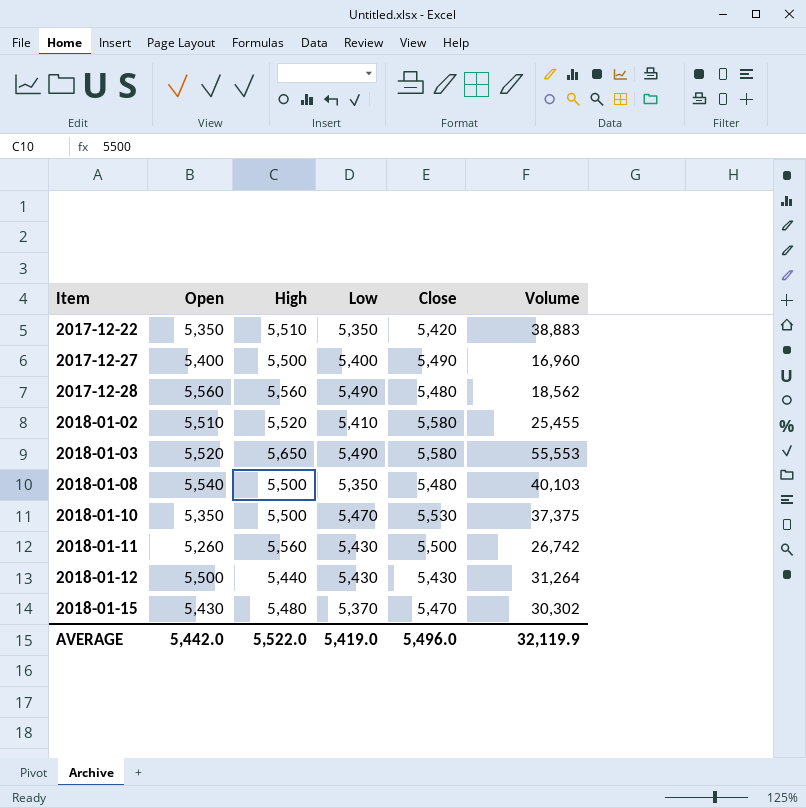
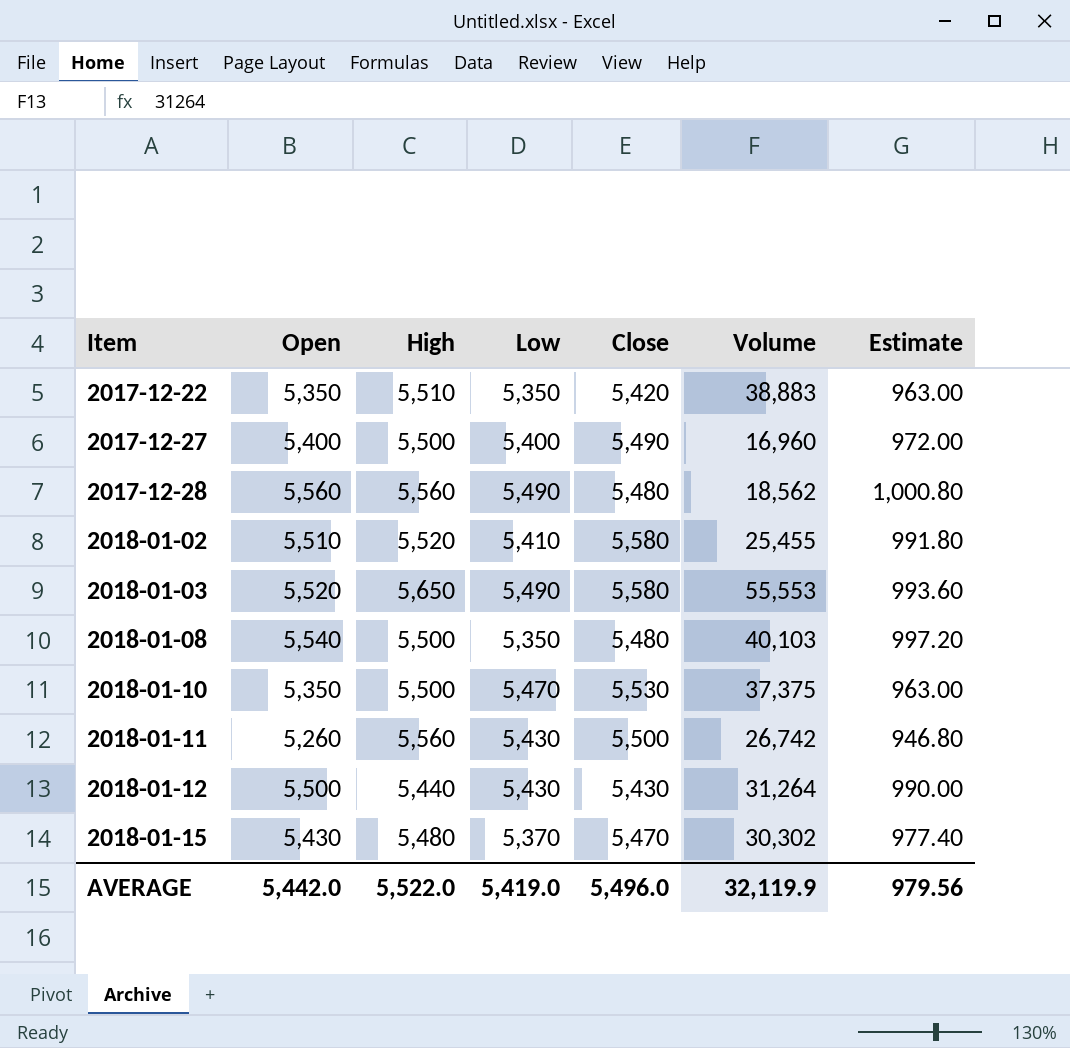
column Estimate | formula: none -> [Open] * 0.18

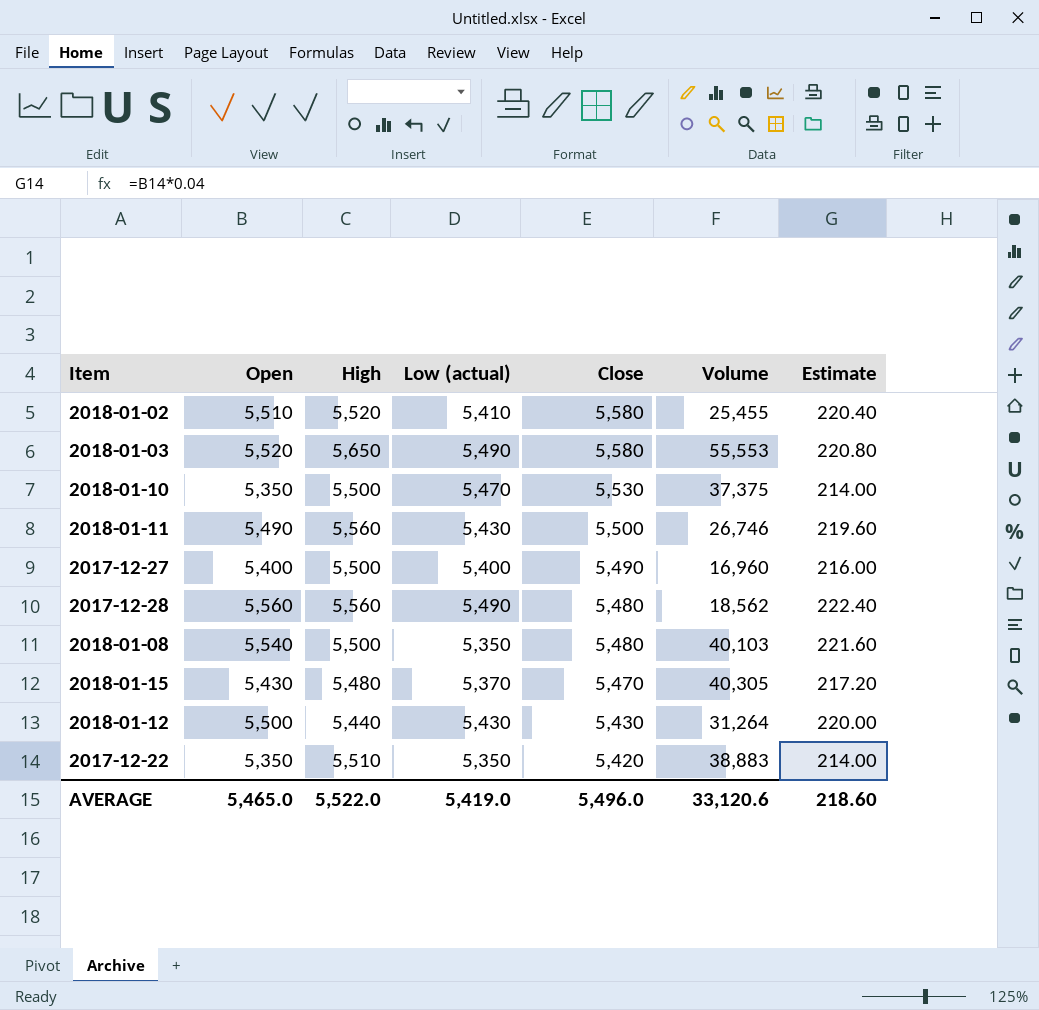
row order: Item ascending -> Close descending
column name: Low -> Low (actual)
column Estimate | formula: [Open] * 0.18 -> [Open] * 0.04
2018-01-11 | Open: 5,260 -> 5,490
2018-01-11 | Volume: 26,742 -> 26,746
2018-01-15 | Volume: 30,302 -> 40,305
AVERAGE | Open: 5,442.0 -> 5,465.0
AVERAGE | Volume: 32,119.9 -> 33,120.6
AVERAGE | Estimate: 979.56 -> 218.60

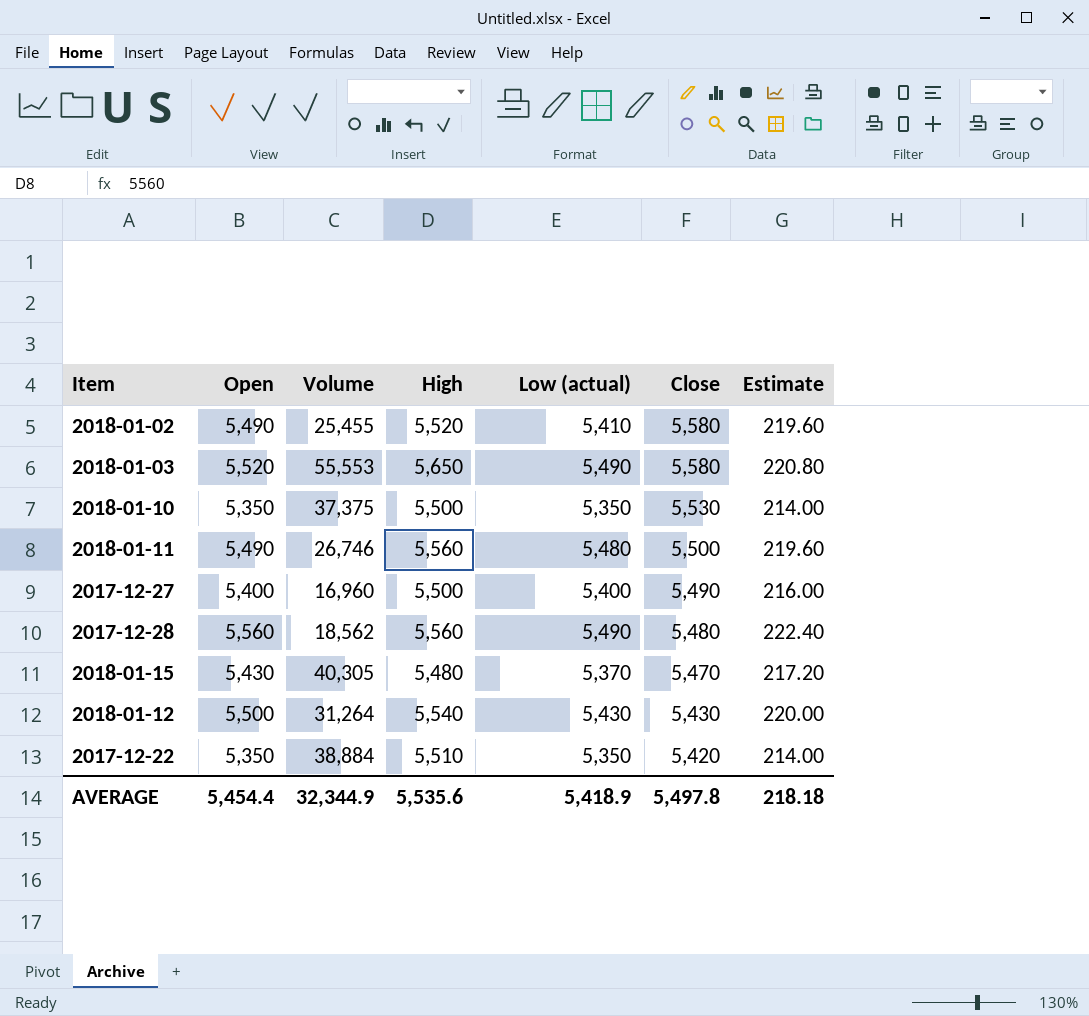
column Volume | position: 6 -> 3
row 2018-01-08: 5,540 | 5,500 | 5,350 | 5,480 | 40,103 | 221.60 -> none
2018-01-02 | Open: 5,510 -> 5,490
2018-01-02 | Estimate: 220.40 -> 219.60
2018-01-10 | Low (actual): 5,470 -> 5,350
2018-01-11 | Low (actual): 5,430 -> 5,480
2018-01-12 | High: 5,440 -> 5,540
2017-12-22 | Volume: 38,883 -> 38,884
AVERAGE | Open: 5,465.0 -> 5,454.4
AVERAGE | Volume: 33,120.6 -> 32,344.9
AVERAGE | High: 5,522.0 -> 5,535.6
AVERAGE | Low (actual): 5,419.0 -> 5,418.9
AVERAGE | Close: 5,496.0 -> 5,497.8
AVERAGE | Estimate: 218.60 -> 218.18

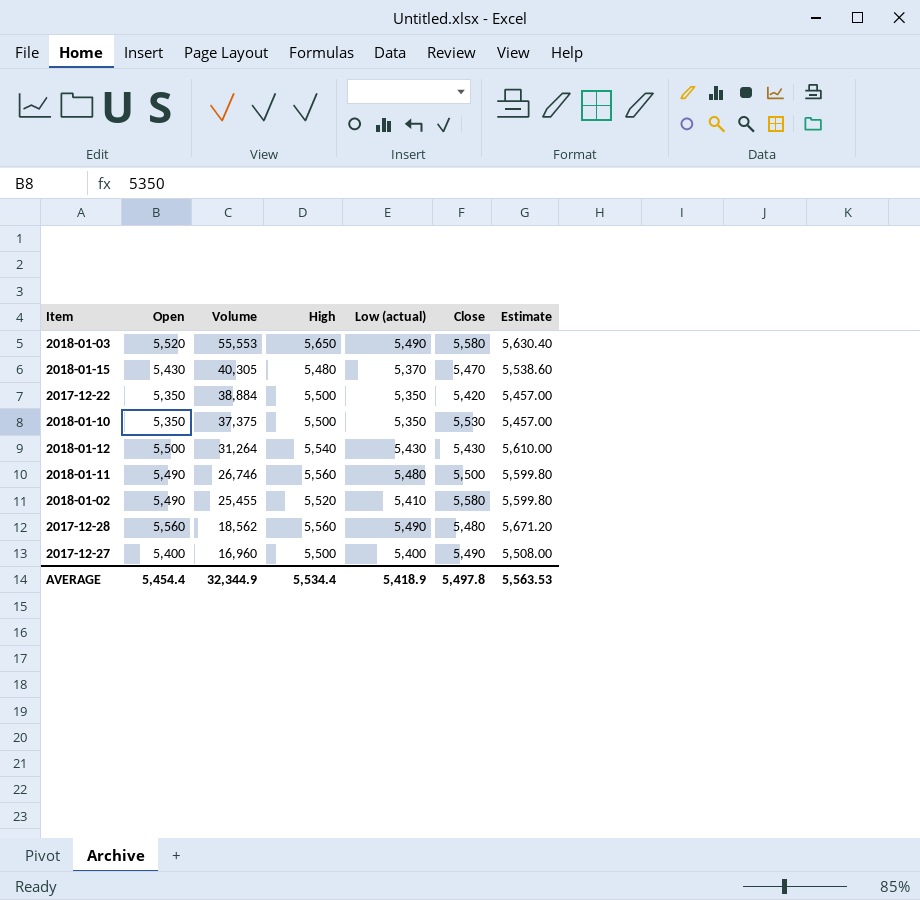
row order: Close descending -> Volume descending
column Estimate | formula: [Open] * 0.04 -> [Open] * 1.02
2017-12-22 | High: 5,510 -> 5,500
AVERAGE | High: 5,535.6 -> 5,534.4
AVERAGE | Estimate: 218.18 -> 5,563.53

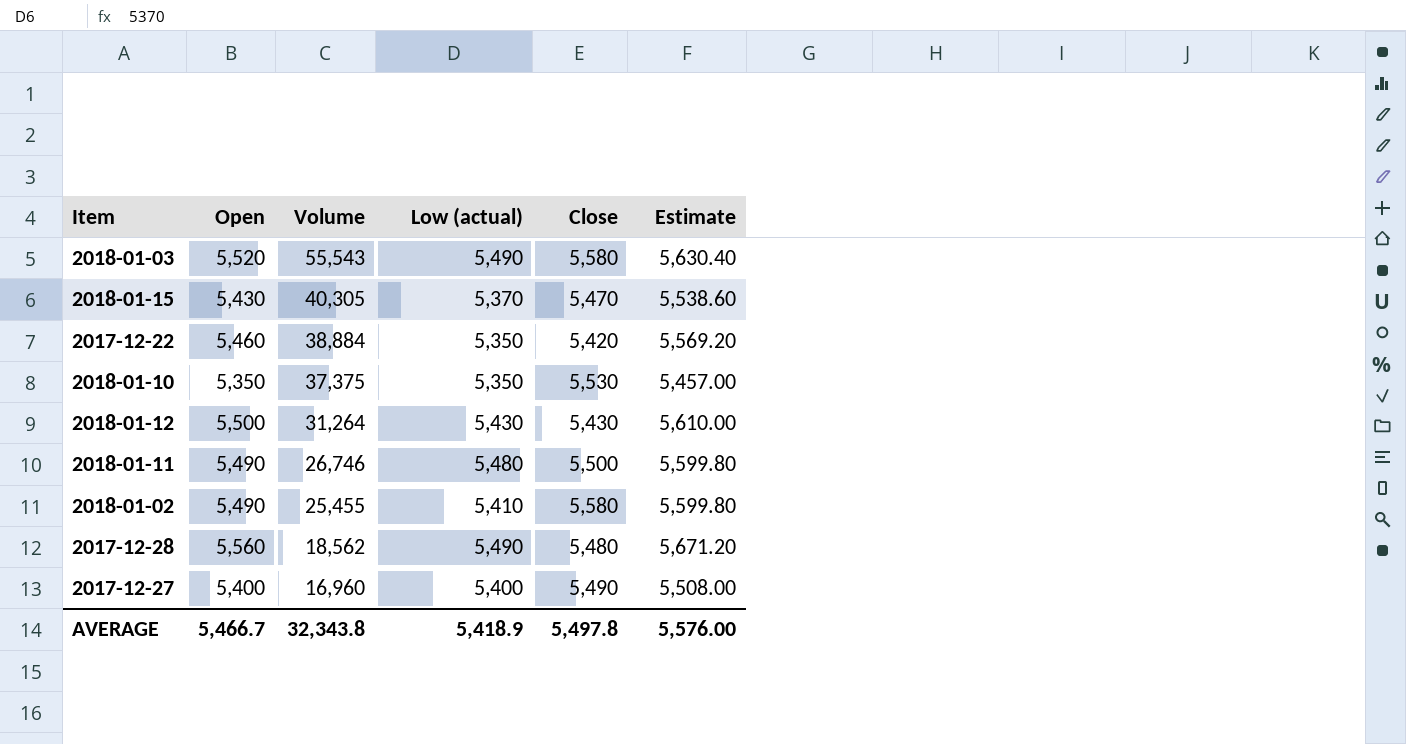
column High | position: 4 -> none
2018-01-03 | Volume: 55,553 -> 55,543
2017-12-22 | Open: 5,350 -> 5,460
2017-12-22 | Estimate: 5,457.00 -> 5,569.20
AVERAGE | Open: 5,454.4 -> 5,466.7
AVERAGE | Volume: 32,344.9 -> 32,343.8
AVERAGE | Estimate: 5,563.53 -> 5,576.00

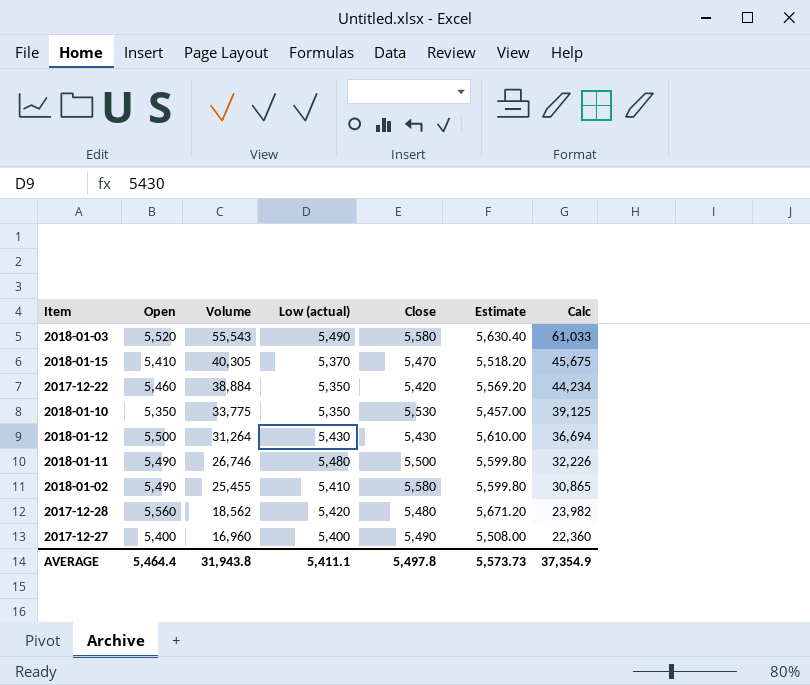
column Calc | formula: none -> [Volume] + [Low (actual)]
2018-01-15 | Open: 5,430 -> 5,410
2018-01-15 | Estimate: 5,538.60 -> 5,518.20
2018-01-10 | Volume: 37,375 -> 33,775
2017-12-28 | Low (actual): 5,490 -> 5,420
AVERAGE | Open: 5,466.7 -> 5,464.4
AVERAGE | Volume: 32,343.8 -> 31,943.8
AVERAGE | Low (actual): 5,418.9 -> 5,411.1
AVERAGE | Estimate: 5,576.00 -> 5,573.73

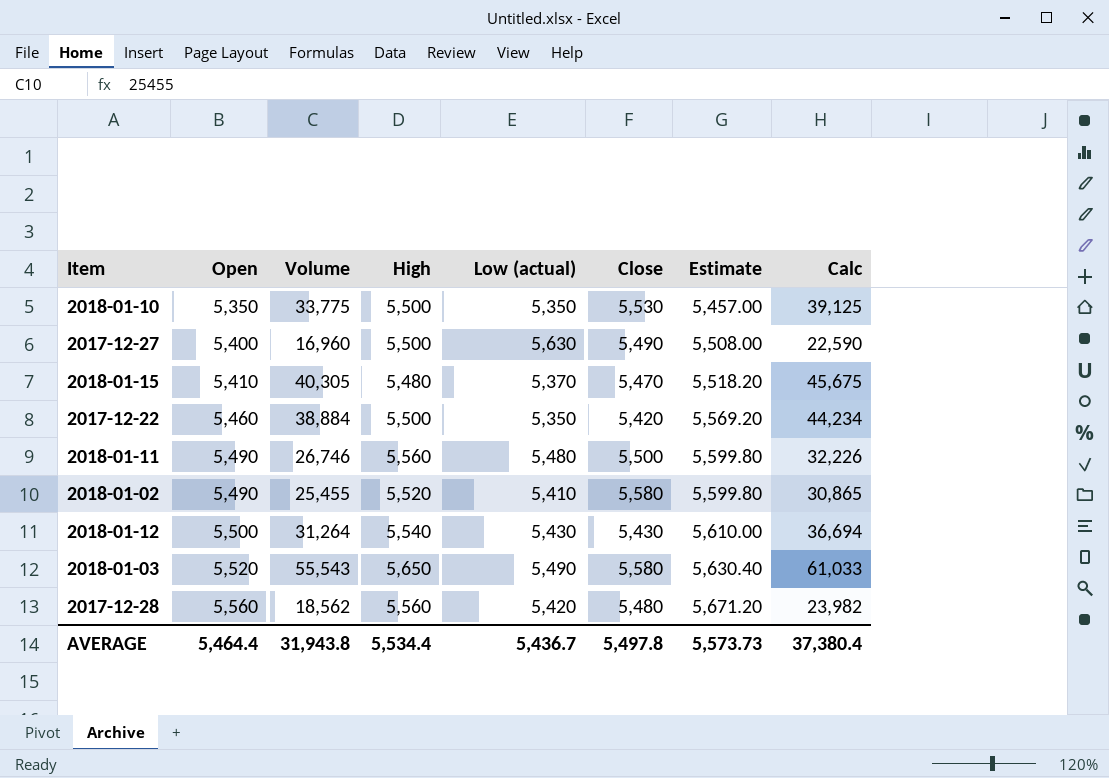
row order: Volume descending -> Open ascending
column High | position: none -> 4
2017-12-27 | Low (actual): 5,400 -> 5,630
2017-12-27 | Calc: 22,360 -> 22,590
AVERAGE | Low (actual): 5,411.1 -> 5,436.7
AVERAGE | Calc: 37,354.9 -> 37,380.4

